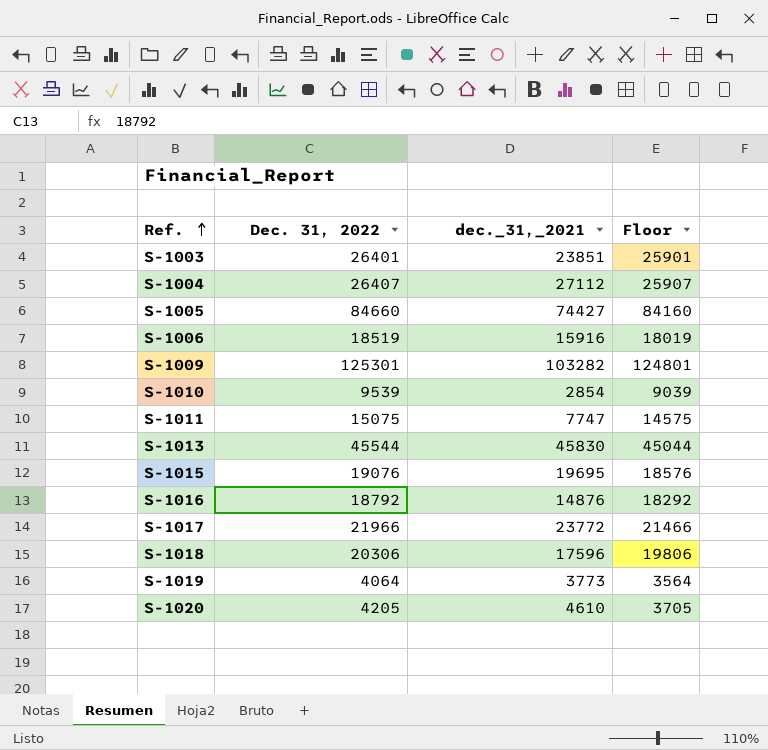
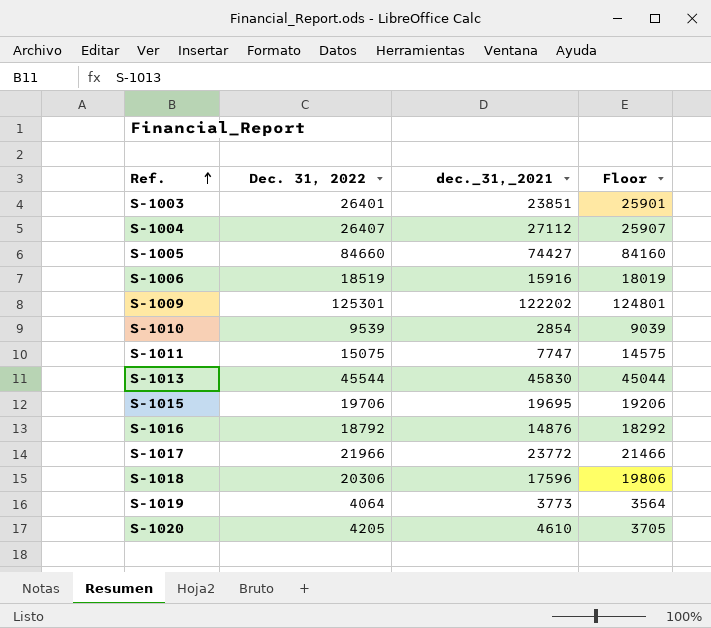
S-1009 | dec._31,_2021: 103282 -> 122202
S-1015 | Dec. 31, 2022: 19076 -> 19706
S-1015 | Floor: 18576 -> 19206

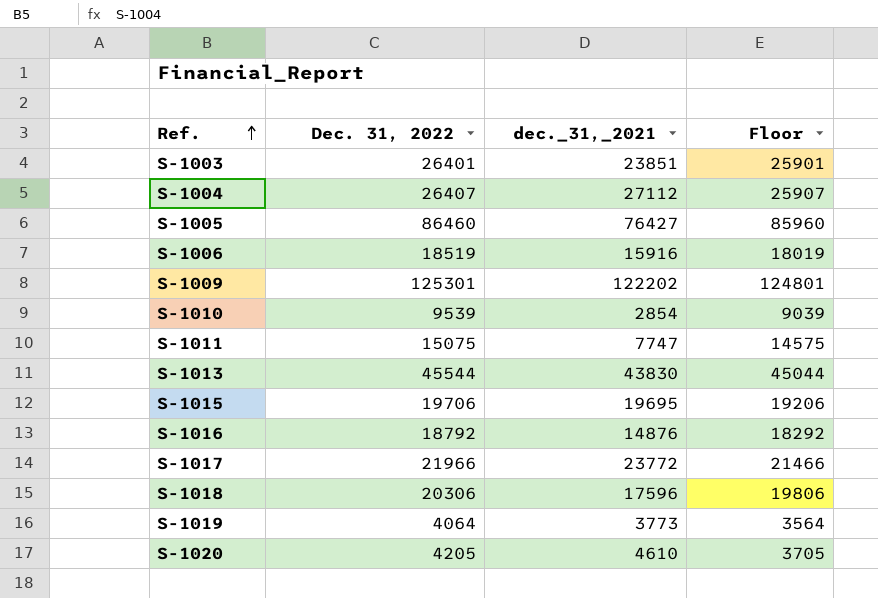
S-1005 | Dec. 31, 2022: 84660 -> 86460
S-1005 | dec._31,_2021: 74427 -> 76427
S-1005 | Floor: 84160 -> 85960
S-1013 | dec._31,_2021: 45830 -> 43830

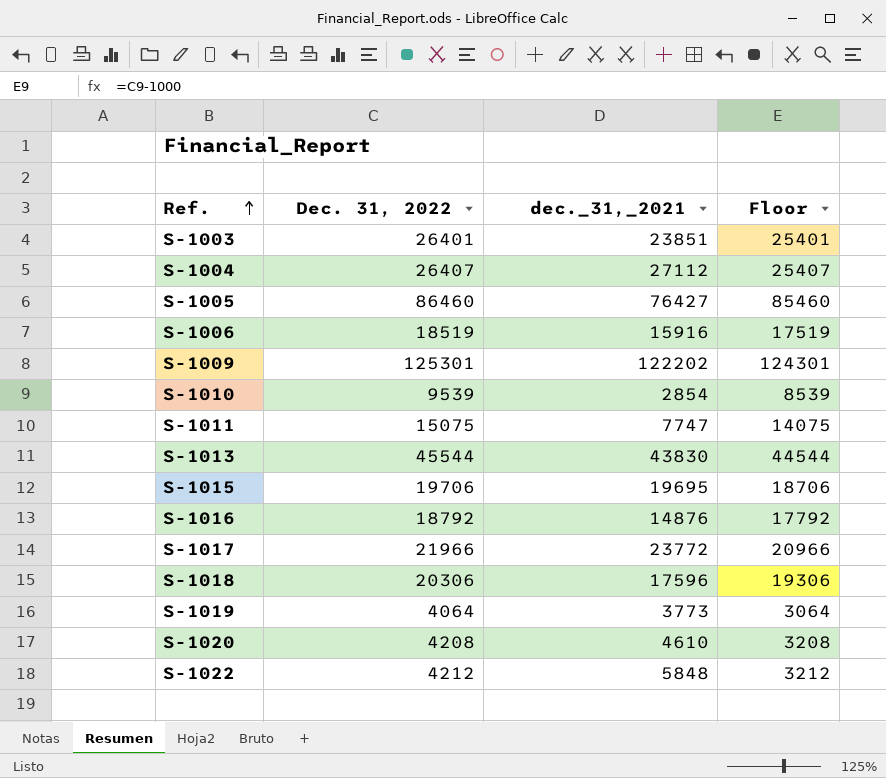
column Floor | formula: [Dec. 31, 2022] - 500 -> [Dec. 31, 2022] - 1000
S-1020 | Dec. 31, 2022: 4205 -> 4208
row S-1022: none -> 4212 | 5848 | 3212

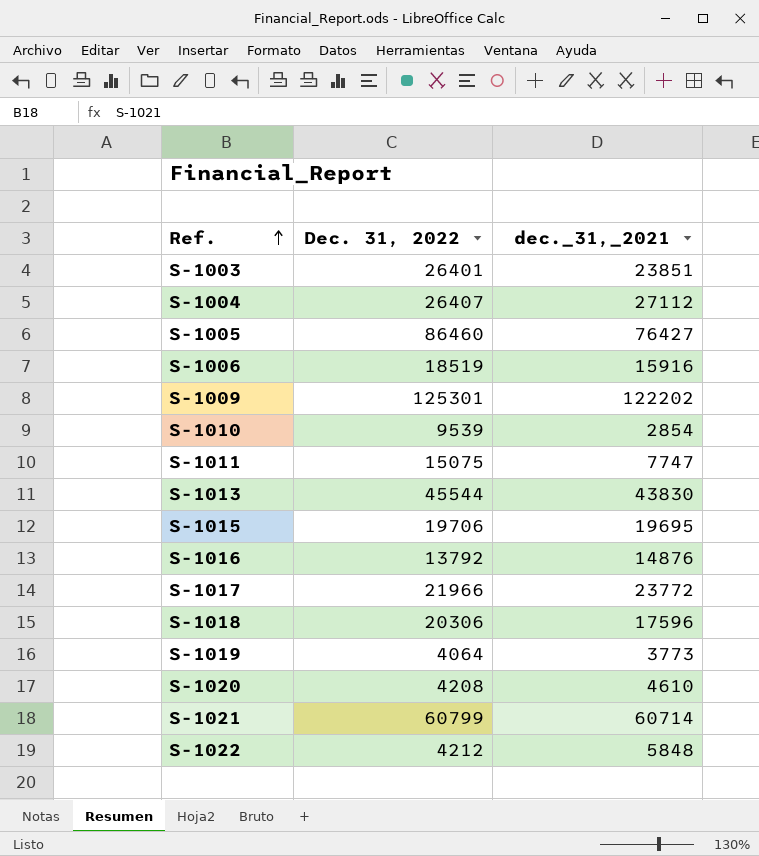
column Floor | formula: [Dec. 31, 2022] - 1000 -> none
S-1016 | Dec. 31, 2022: 18792 -> 13792
row S-1021: none -> 60799 | 60714

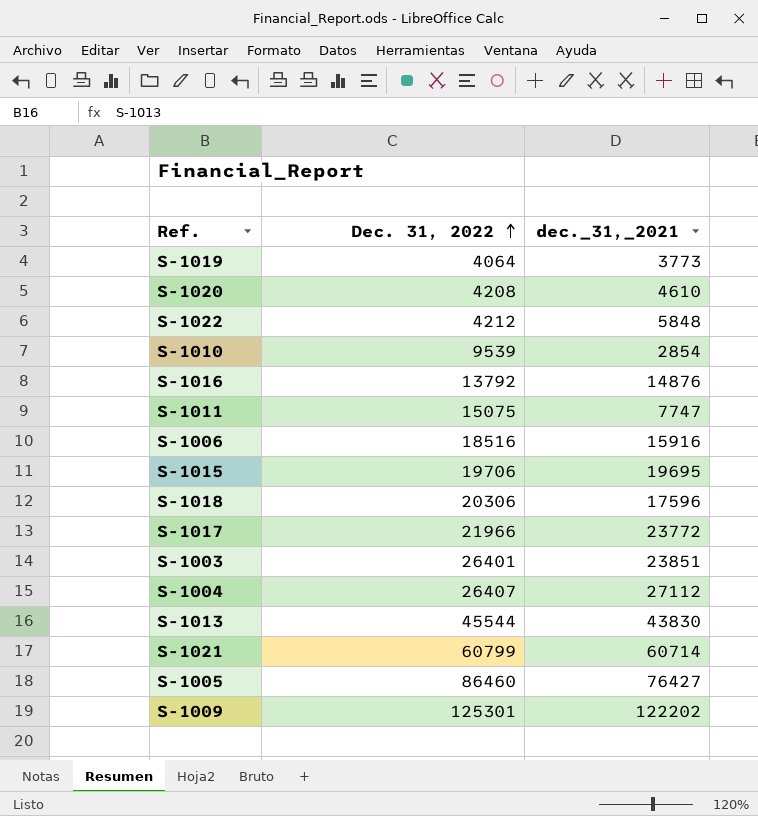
row order: Ref. ascending -> Dec. 31, 2022 ascending
S-1006 | Dec. 31, 2022: 18519 -> 18516

